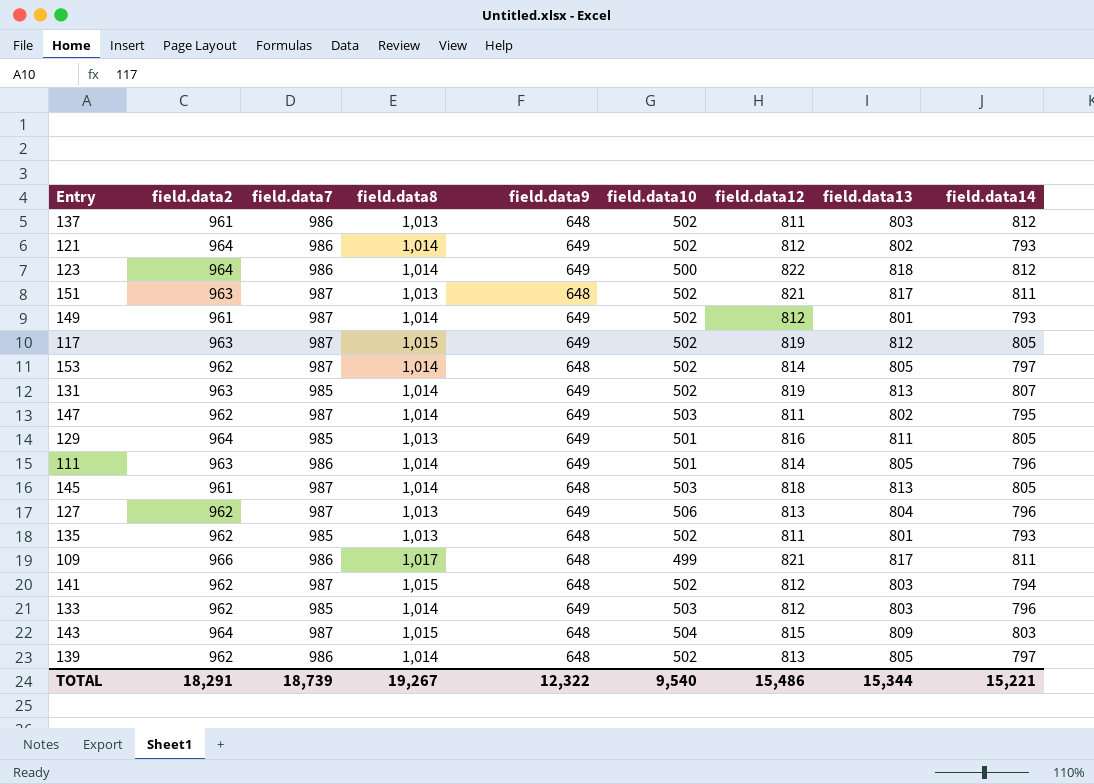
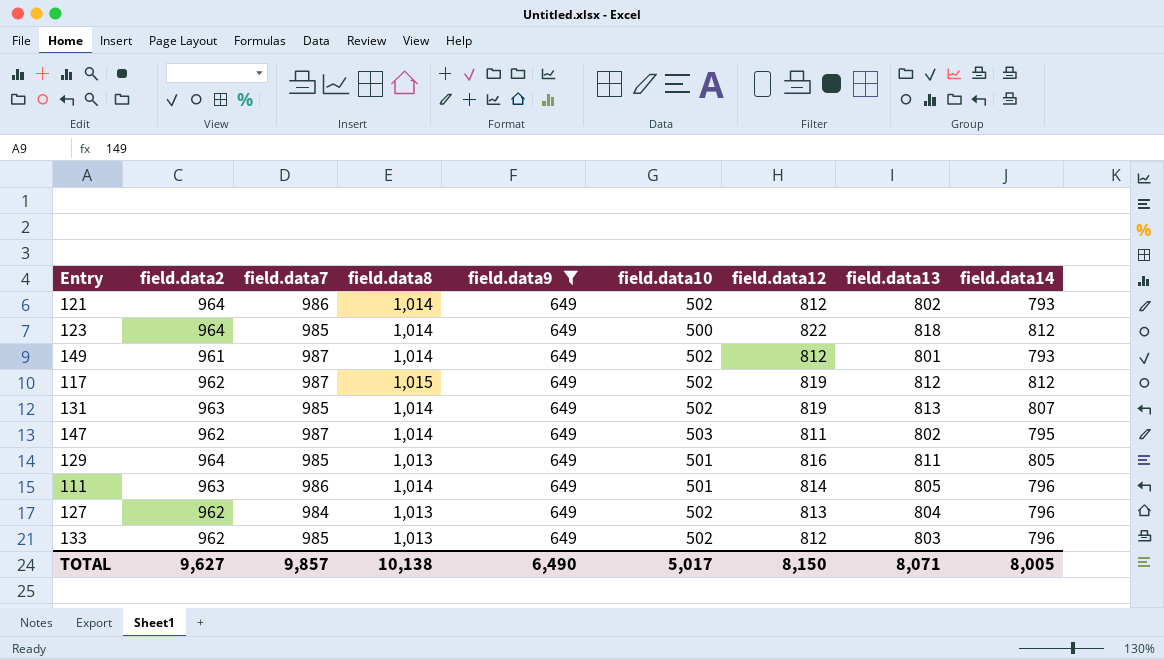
filter: none -> field.data9 = 649
123 | field.data7: 986 -> 985
117 | field.data2: 963 -> 962
117 | field.data14: 805 -> 812
127 | field.data7: 987 -> 984
127 | field.data10: 506 -> 502
133 | field.data8: 1,014 -> 1,013
133 | field.data10: 503 -> 502
TOTAL | field.data2: 18,291 -> 9,627
TOTAL | field.data7: 18,739 -> 9,857
TOTAL | field.data8: 19,267 -> 10,138
TOTAL | field.data9: 12,322 -> 6,490
TOTAL | field.data10: 9,540 -> 5,017
TOTAL | field.data12: 15,486 -> 8,150
TOTAL | field.data13: 15,344 -> 8,071
TOTAL | field.data14: 15,221 -> 8,005

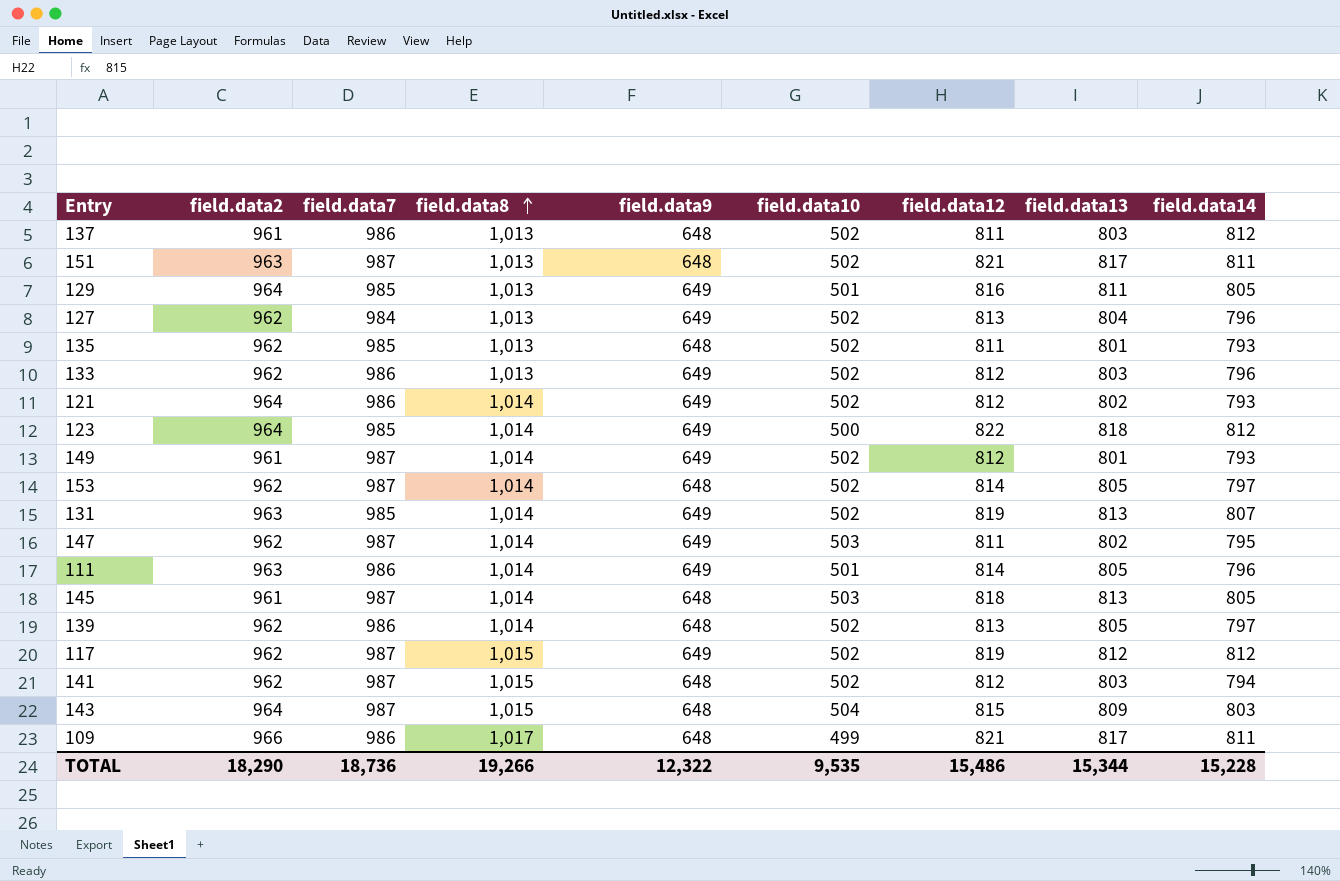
filter: field.data9 = 649 -> none
row order: none -> field.data8 ascending
133 | field.data7: 985 -> 986
TOTAL | field.data2: 9,627 -> 18,290
TOTAL | field.data7: 9,857 -> 18,736
TOTAL | field.data8: 10,138 -> 19,266
TOTAL | field.data9: 6,490 -> 12,322
TOTAL | field.data10: 5,017 -> 9,535
TOTAL | field.data12: 8,150 -> 15,486
TOTAL | field.data13: 8,071 -> 15,344
TOTAL | field.data14: 8,005 -> 15,228

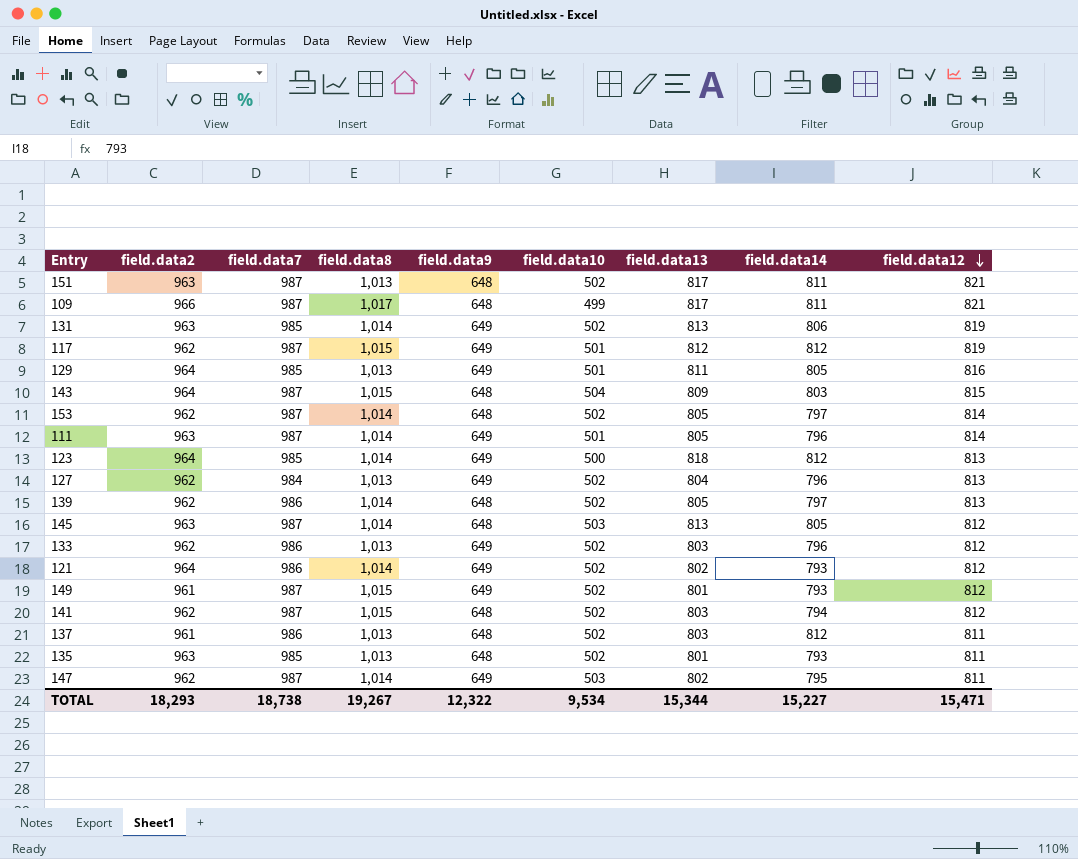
row order: field.data8 ascending -> field.data12 descending
column field.data12 | position: 7 -> 9
109 | field.data7: 986 -> 987
131 | field.data14: 807 -> 806
117 | field.data10: 502 -> 501
111 | field.data7: 986 -> 987
123 | field.data12: 822 -> 813
145 | field.data2: 961 -> 963
145 | field.data12: 818 -> 812
149 | field.data8: 1,014 -> 1,015
135 | field.data2: 962 -> 963
TOTAL | field.data2: 18,290 -> 18,293
TOTAL | field.data7: 18,736 -> 18,738
TOTAL | field.data8: 19,266 -> 19,267
TOTAL | field.data10: 9,535 -> 9,534
TOTAL | field.data14: 15,228 -> 15,227
TOTAL | field.data12: 15,486 -> 15,471

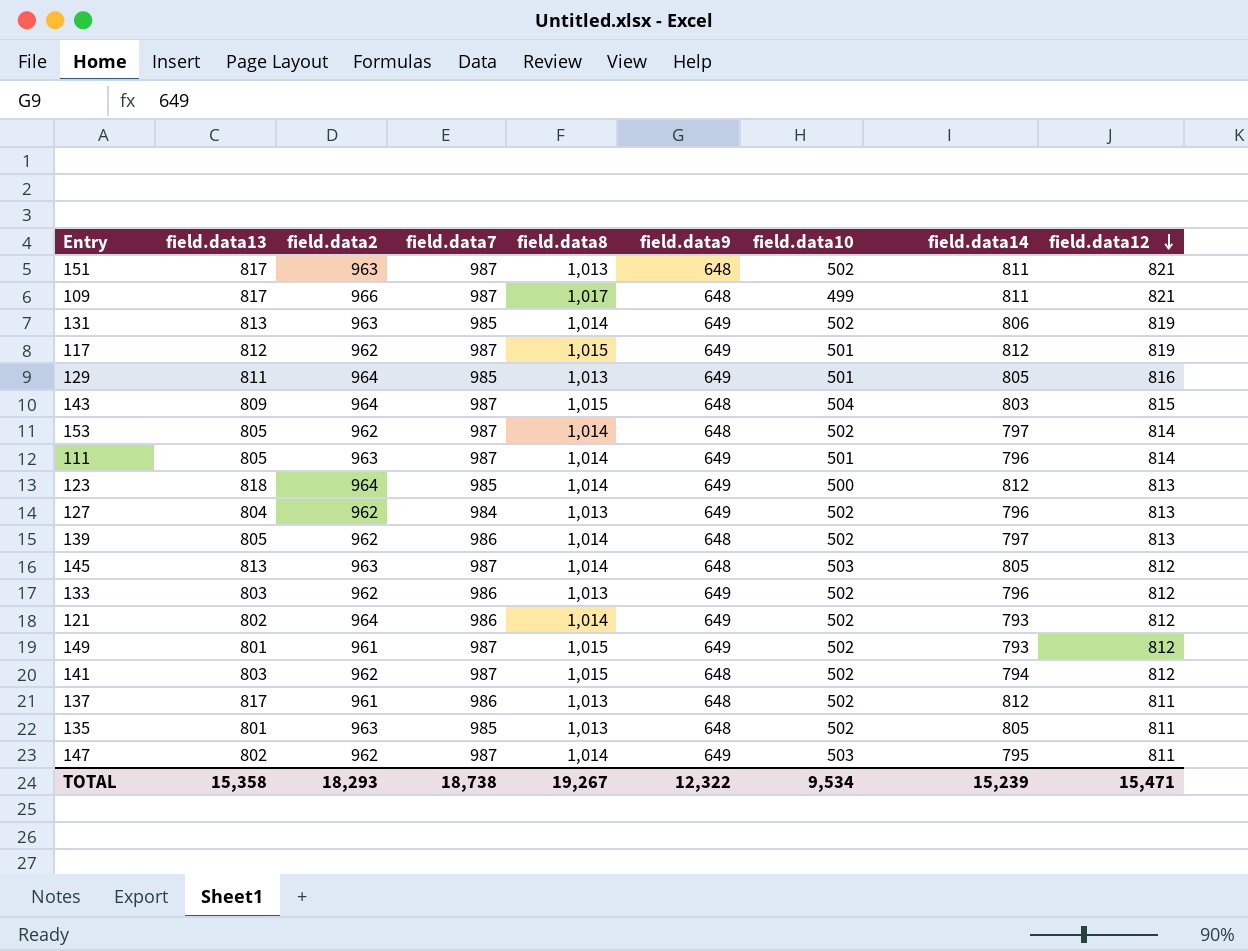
column field.data13 | position: 7 -> 2
137 | field.data13: 803 -> 817
135 | field.data14: 793 -> 805
TOTAL | field.data13: 15,344 -> 15,358
TOTAL | field.data14: 15,227 -> 15,239

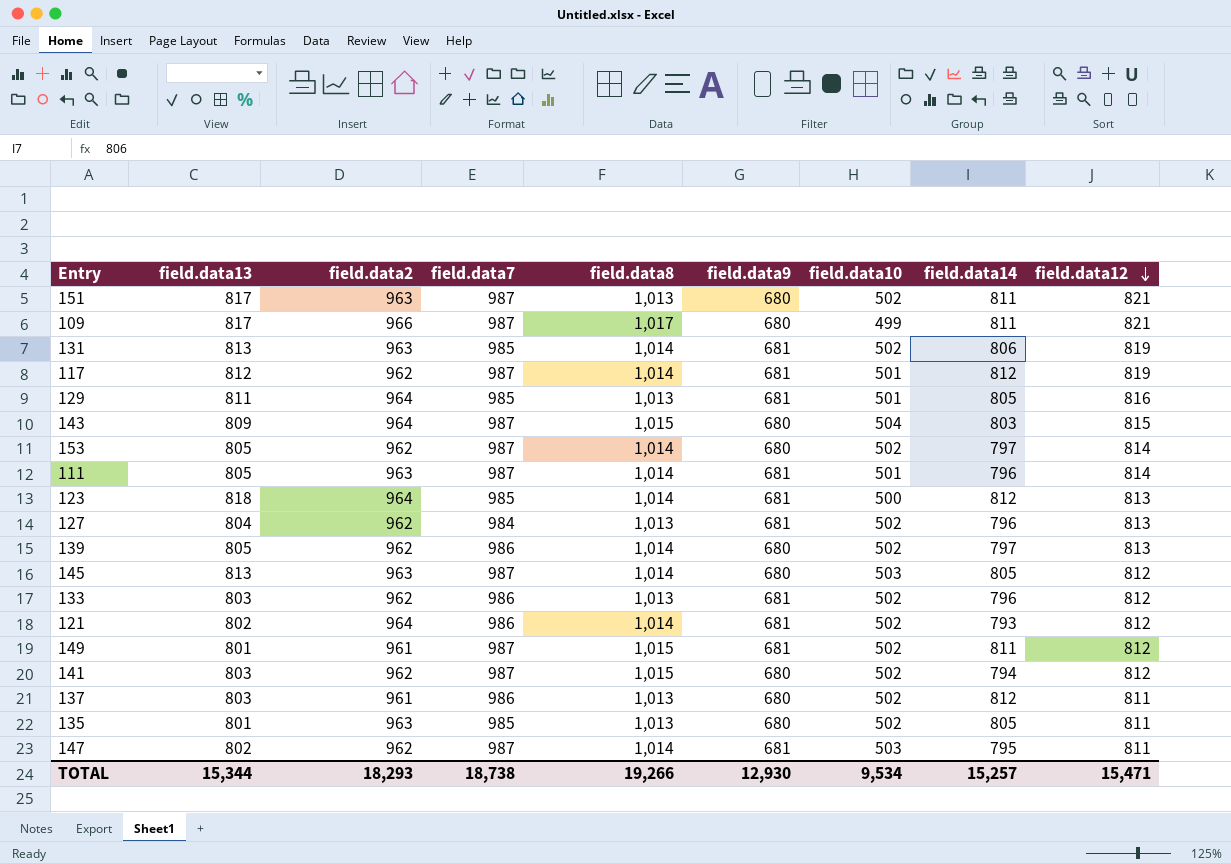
151 | field.data9: 648 -> 680
109 | field.data9: 648 -> 680
131 | field.data9: 649 -> 681
117 | field.data8: 1,015 -> 1,014
117 | field.data9: 649 -> 681
129 | field.data9: 649 -> 681
143 | field.data9: 648 -> 680
153 | field.data9: 648 -> 680
111 | field.data9: 649 -> 681
123 | field.data9: 649 -> 681
127 | field.data9: 649 -> 681
139 | field.data9: 648 -> 680
145 | field.data9: 648 -> 680
133 | field.data9: 649 -> 681
121 | field.data9: 649 -> 681
149 | field.data9: 649 -> 681
149 | field.data14: 793 -> 811
141 | field.data9: 648 -> 680
137 | field.data13: 817 -> 803
137 | field.data9: 648 -> 680
135 | field.data9: 648 -> 680
147 | field.data9: 649 -> 681
TOTAL | field.data13: 15,358 -> 15,344
TOTAL | field.data8: 19,267 -> 19,266
TOTAL | field.data9: 12,322 -> 12,930
TOTAL | field.data14: 15,239 -> 15,257

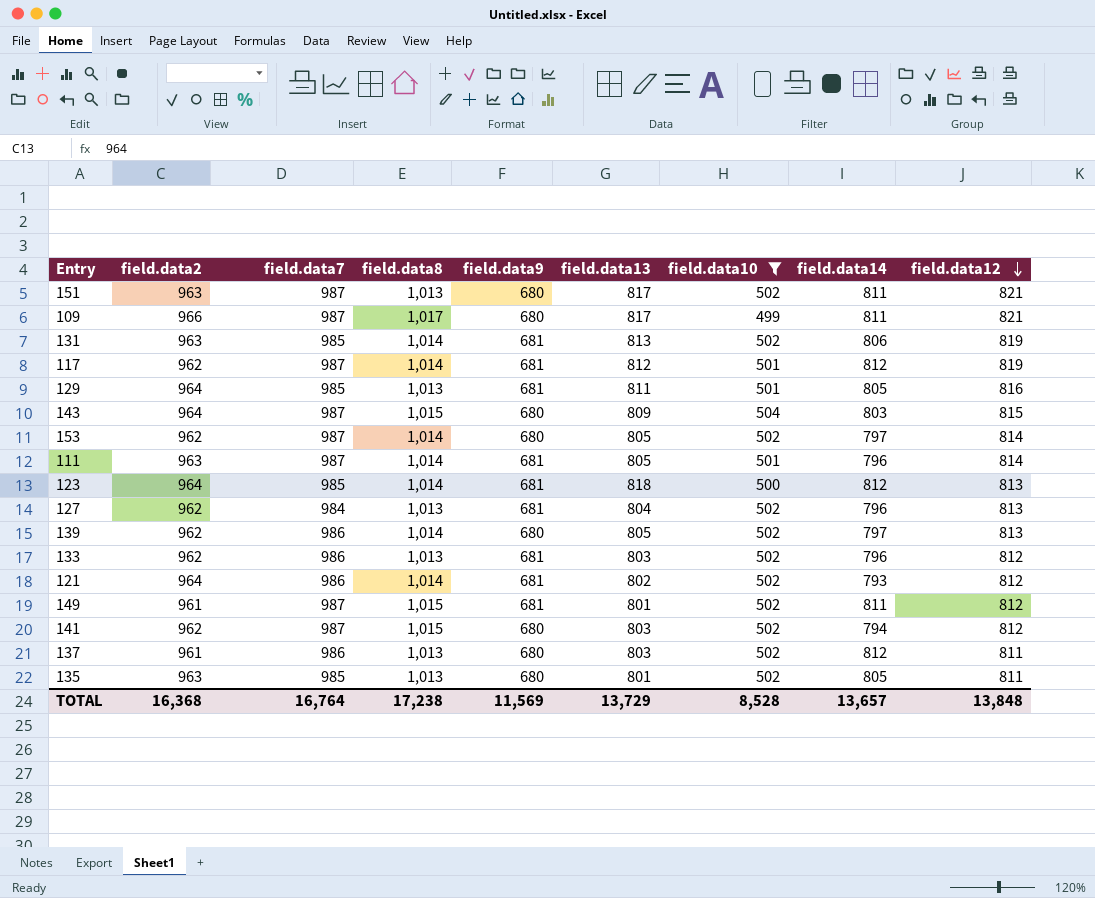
filter: none -> field.data10 != 503
column field.data13 | position: 2 -> 6
TOTAL | field.data2: 18,293 -> 16,368
TOTAL | field.data7: 18,738 -> 16,764
TOTAL | field.data8: 19,266 -> 17,238
TOTAL | field.data9: 12,930 -> 11,569
TOTAL | field.data13: 15,344 -> 13,729
TOTAL | field.data10: 9,534 -> 8,528
TOTAL | field.data14: 15,257 -> 13,657
TOTAL | field.data12: 15,471 -> 13,848

